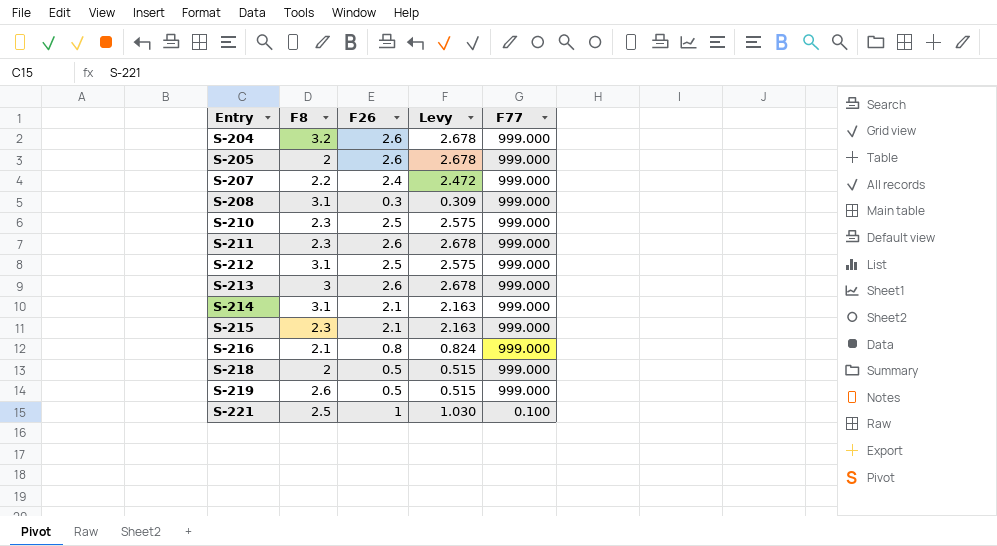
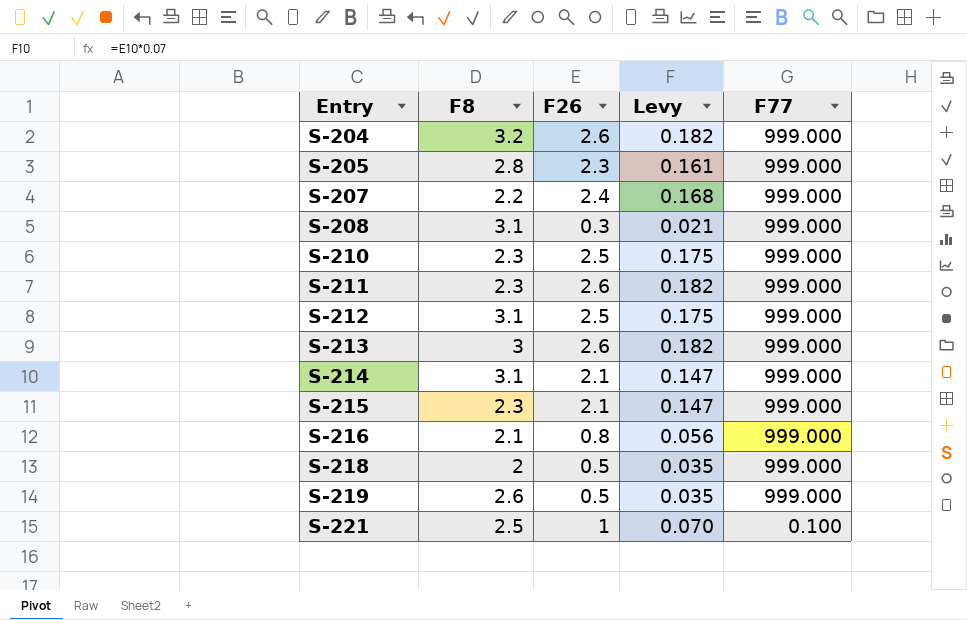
column Levy | formula: [F26] * 1.03 -> [F26] * 0.07
S-205 | F8: 2 -> 2.8
S-205 | F26: 2.6 -> 2.3

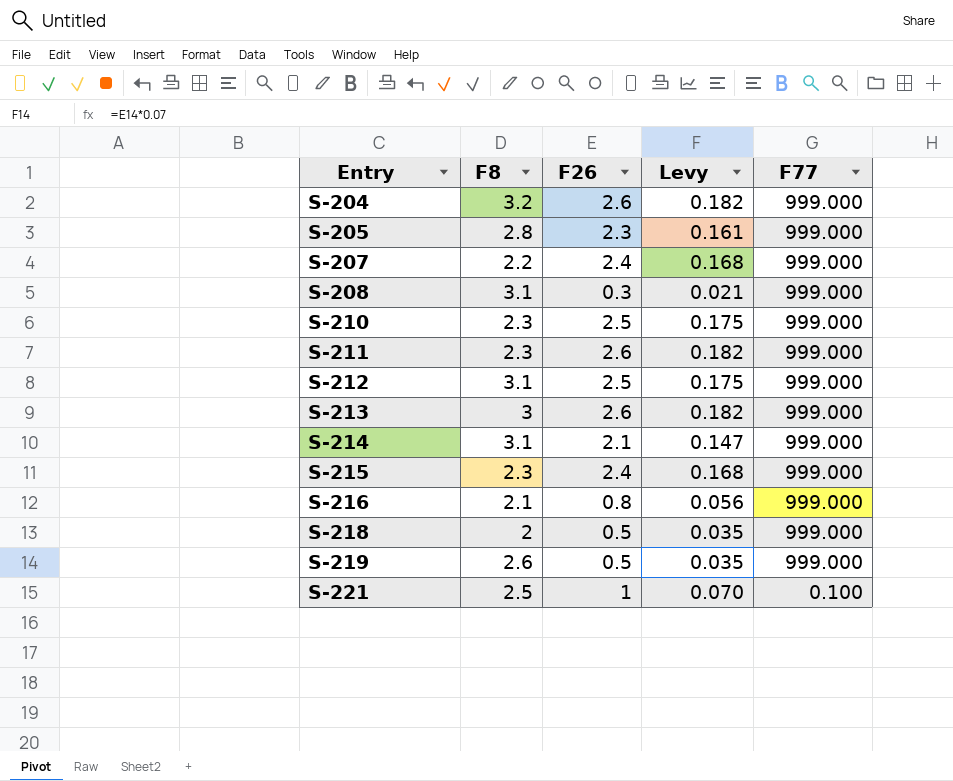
S-215 | F26: 2.1 -> 2.4
S-215 | Levy: 0.147 -> 0.168

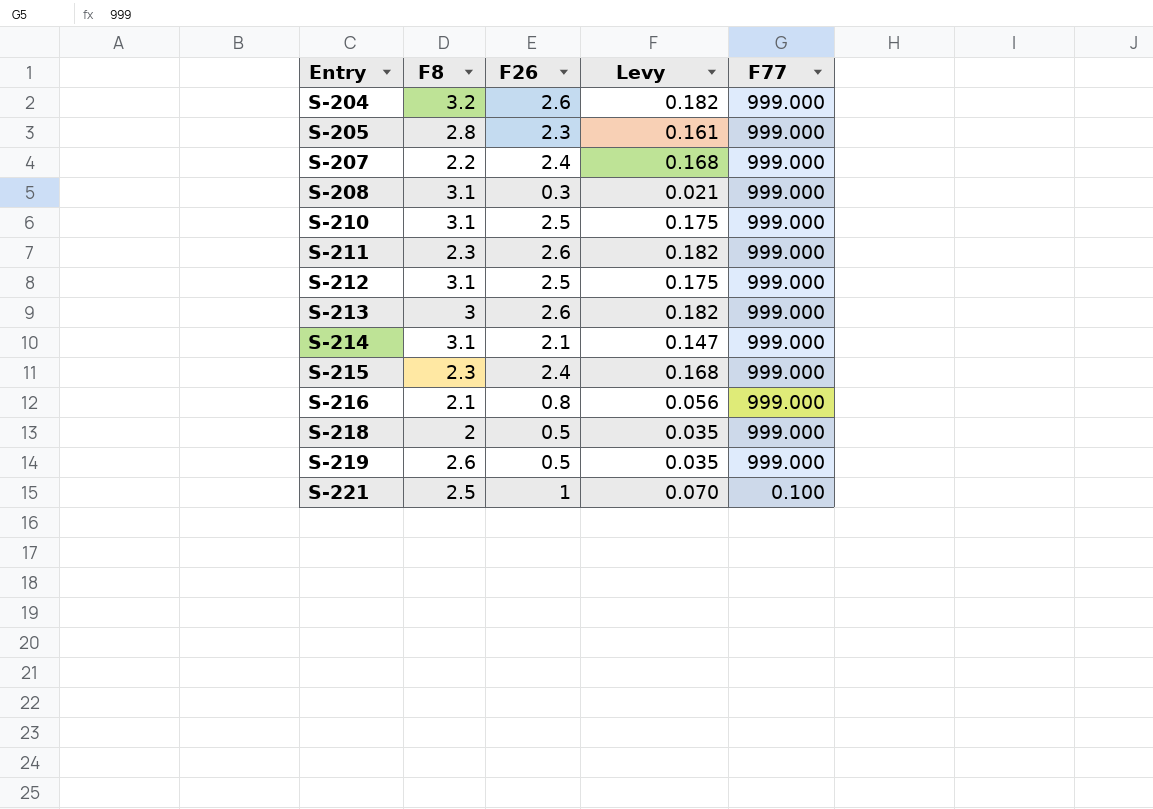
S-210 | F8: 2.3 -> 3.1

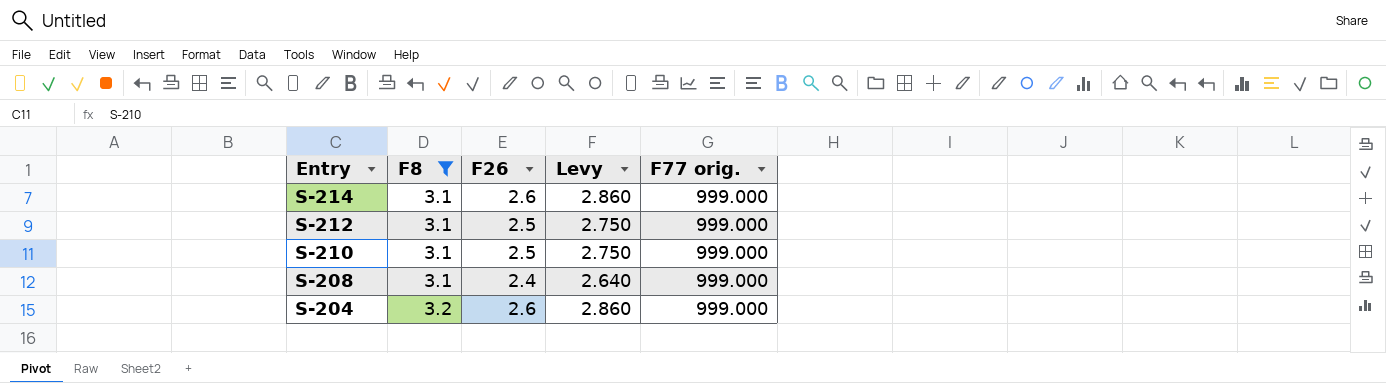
filter: none -> F8 >= 3.1
row order: Entry ascending -> Entry descending
column Levy | formula: [F26] * 0.07 -> [F26] * 1.1
column name: F77 -> F77 orig.
S-214 | F26: 2.1 -> 2.6
S-208 | F26: 0.3 -> 2.4

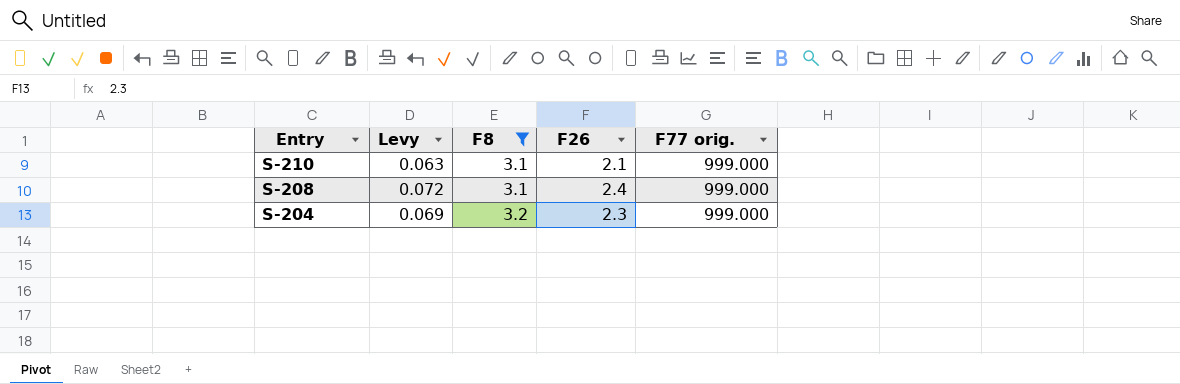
column Levy | formula: [F26] * 1.1 -> [F26] * 0.03
column Levy | position: 4 -> 2
row S-214: 3.1 | 2.6 | 2.860 | 999.000 -> none
row S-212: 3.1 | 2.5 | 2.750 | 999.000 -> none
S-210 | F26: 2.5 -> 2.1
S-204 | F26: 2.6 -> 2.3

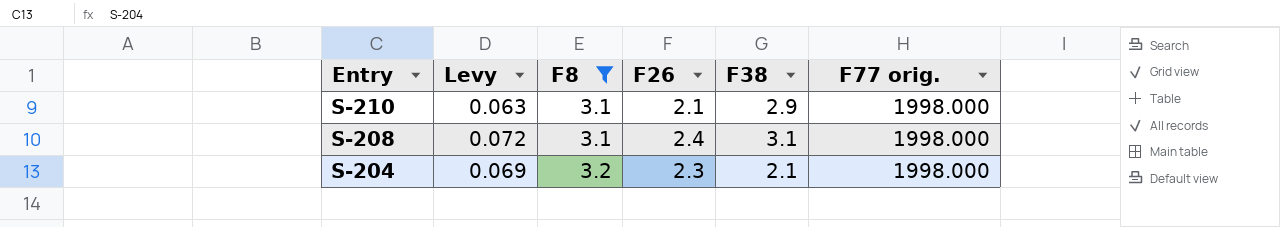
column F38 | position: none -> 5
S-210 | F77 orig.: 999.000 -> 1998.000
S-208 | F77 orig.: 999.000 -> 1998.000
S-204 | F77 orig.: 999.000 -> 1998.000

